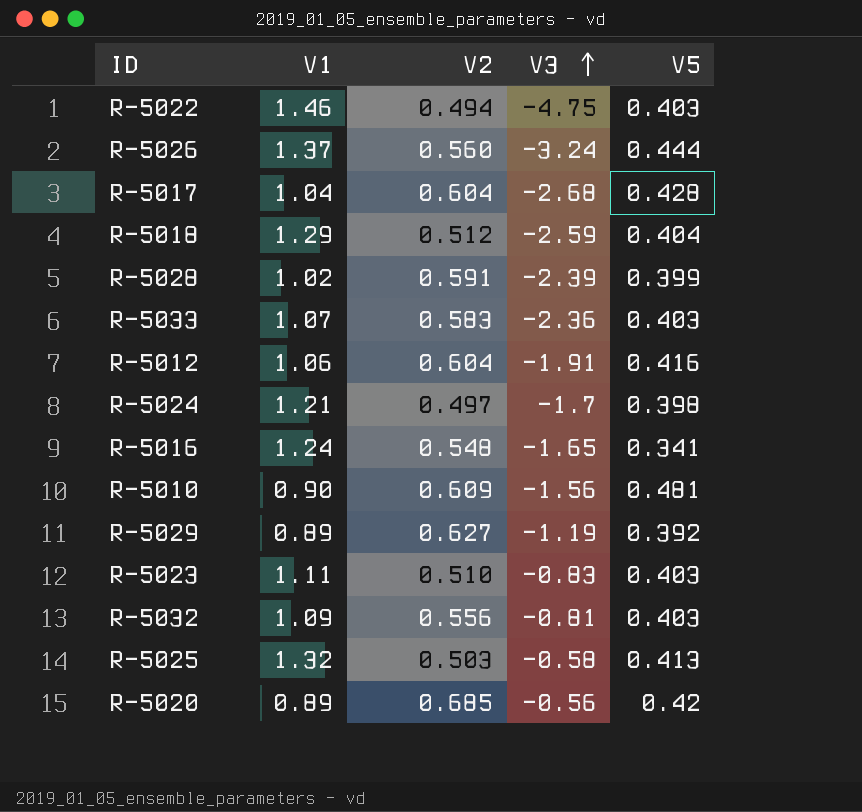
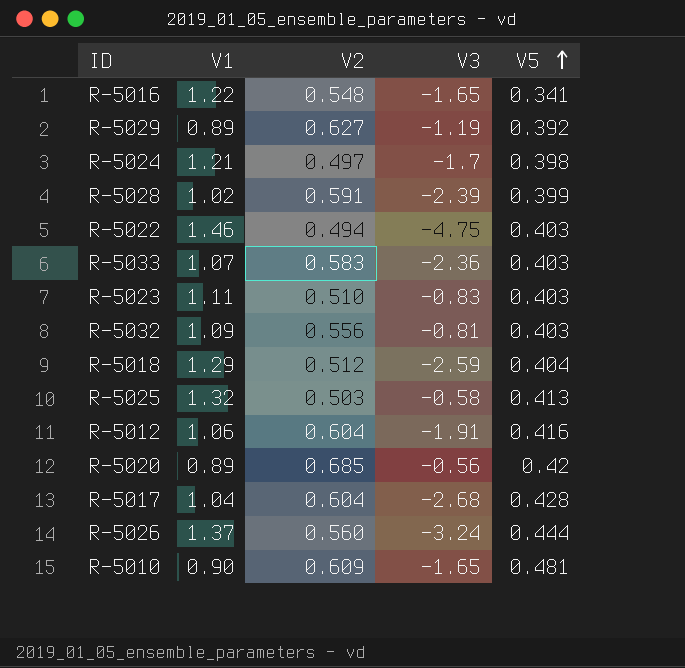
row order: V3 ascending -> V5 ascending
R-5016 | V1: 1.24 -> 1.22
R-5010 | V3: -1.56 -> -1.65

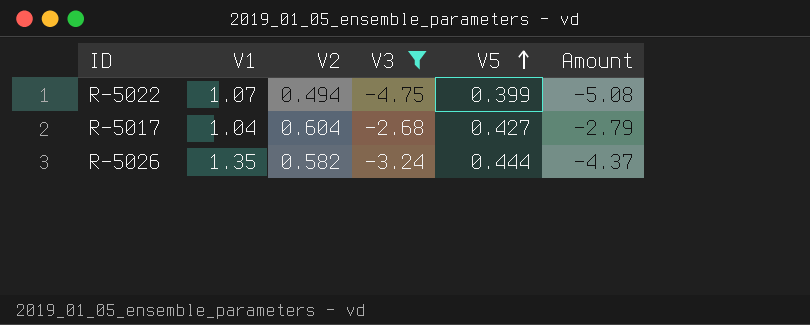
filter: none -> V3 <= -2.68
column Amount | formula: none -> [V1] * [V3]
R-5022 | V1: 1.46 -> 1.07
R-5022 | V5: 0.403 -> 0.399
R-5017 | V5: 0.428 -> 0.427
R-5026 | V1: 1.37 -> 1.35
R-5026 | V2: 0.560 -> 0.582

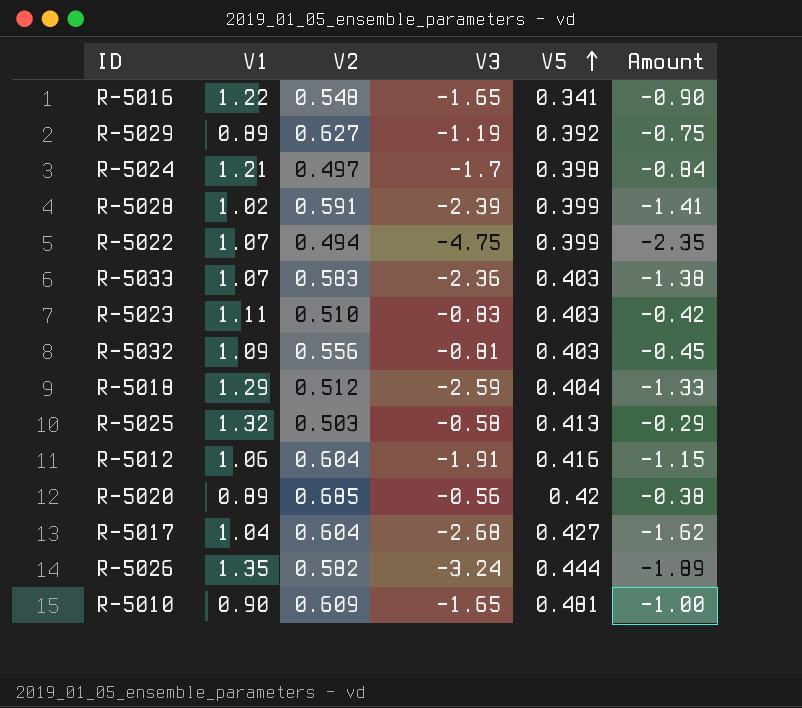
filter: V3 <= -2.68 -> none
column Amount | formula: [V1] * [V3] -> [V2] * [V3]

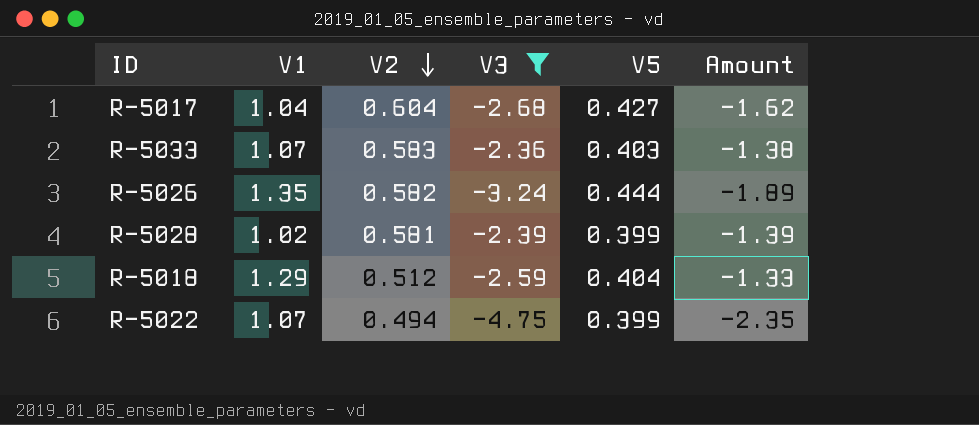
filter: none -> V3 <= -2.36
row order: V5 ascending -> V2 descending
R-5028 | V2: 0.591 -> 0.581
R-5028 | Amount: -1.41 -> -1.39

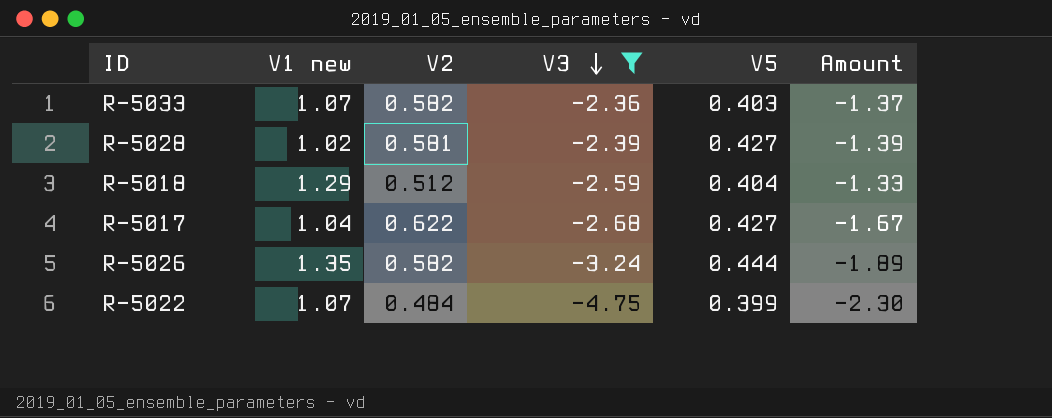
row order: V2 descending -> V3 descending
column name: V1 -> V1 new
R-5033 | V2: 0.583 -> 0.582
R-5033 | Amount: -1.38 -> -1.37
R-5028 | V5: 0.399 -> 0.427
R-5017 | V2: 0.604 -> 0.622
R-5017 | Amount: -1.62 -> -1.67
R-5022 | V2: 0.494 -> 0.484
R-5022 | Amount: -2.35 -> -2.30

